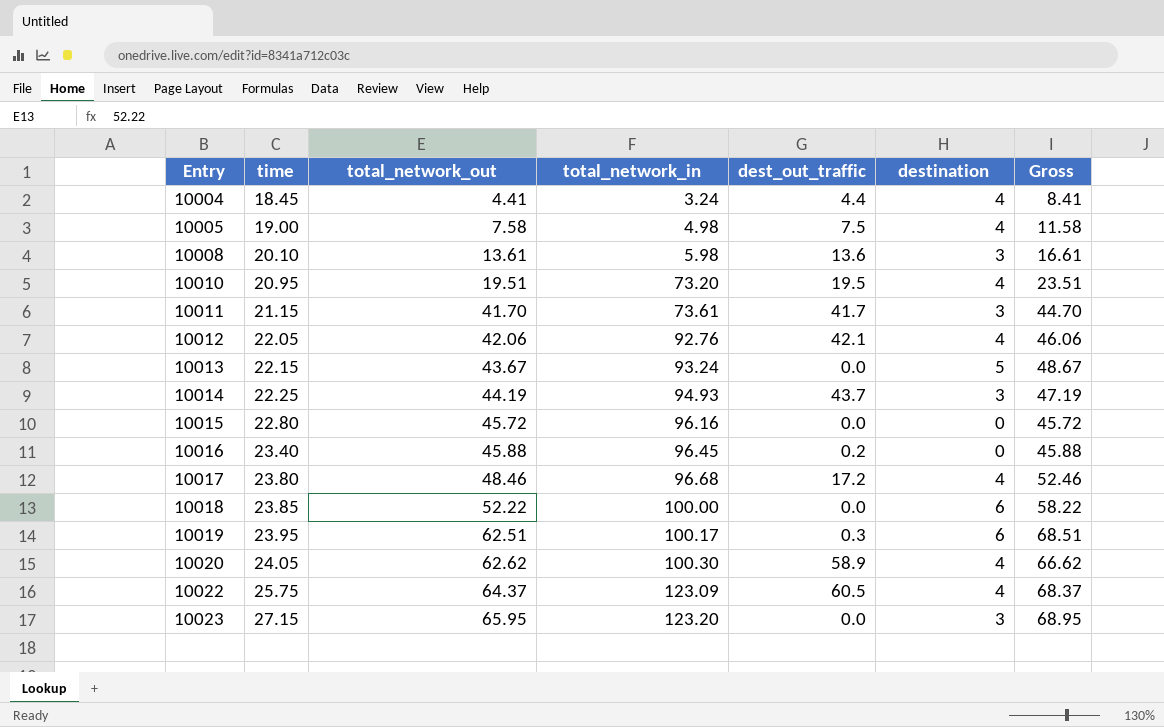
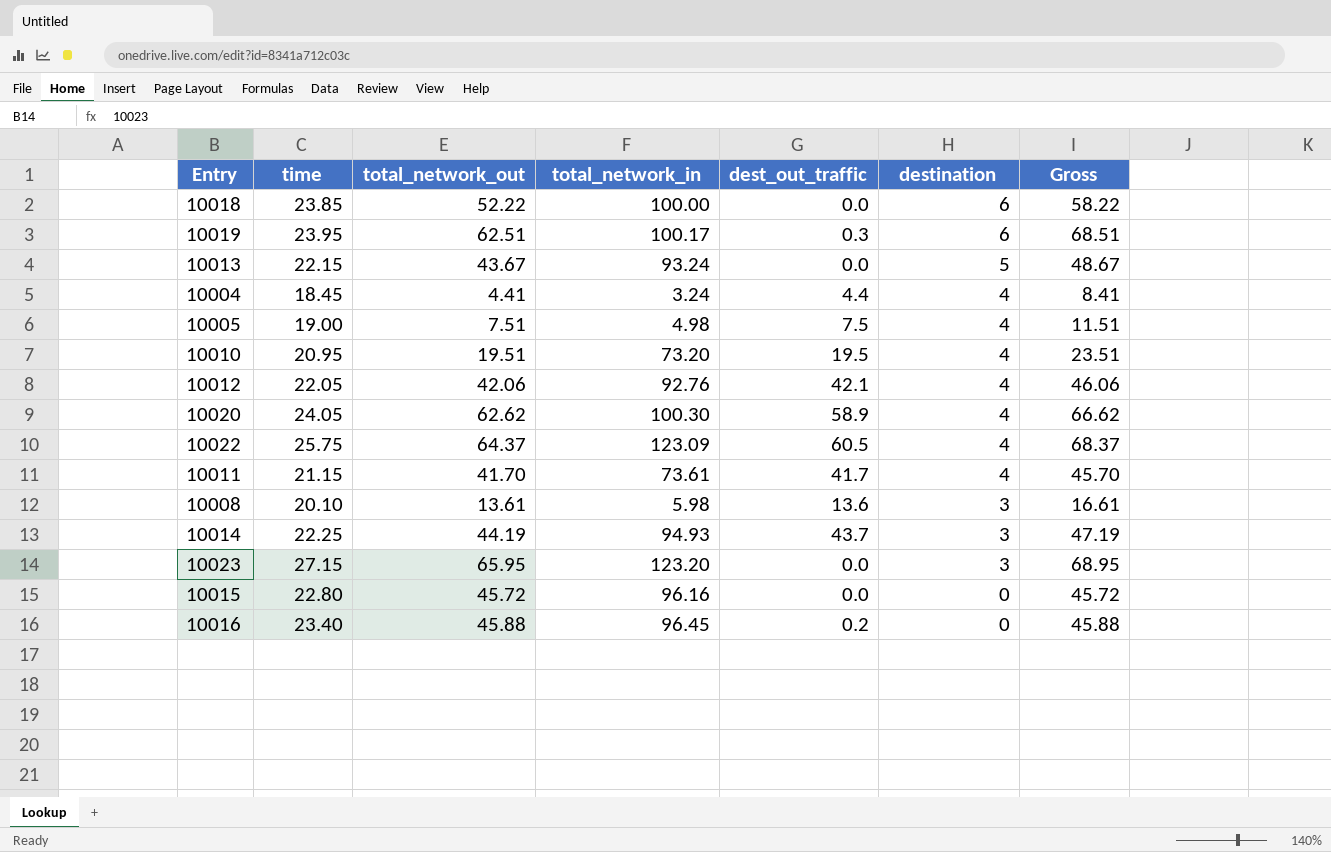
row order: Entry ascending -> destination descending
row 10017: 23.80 | 48.46 | 96.68 | 17.2 | 4 | 52.46 -> none
10005 | total_network_out: 7.58 -> 7.51
10005 | Gross: 11.58 -> 11.51
10011 | destination: 3 -> 4
10011 | Gross: 44.70 -> 45.70

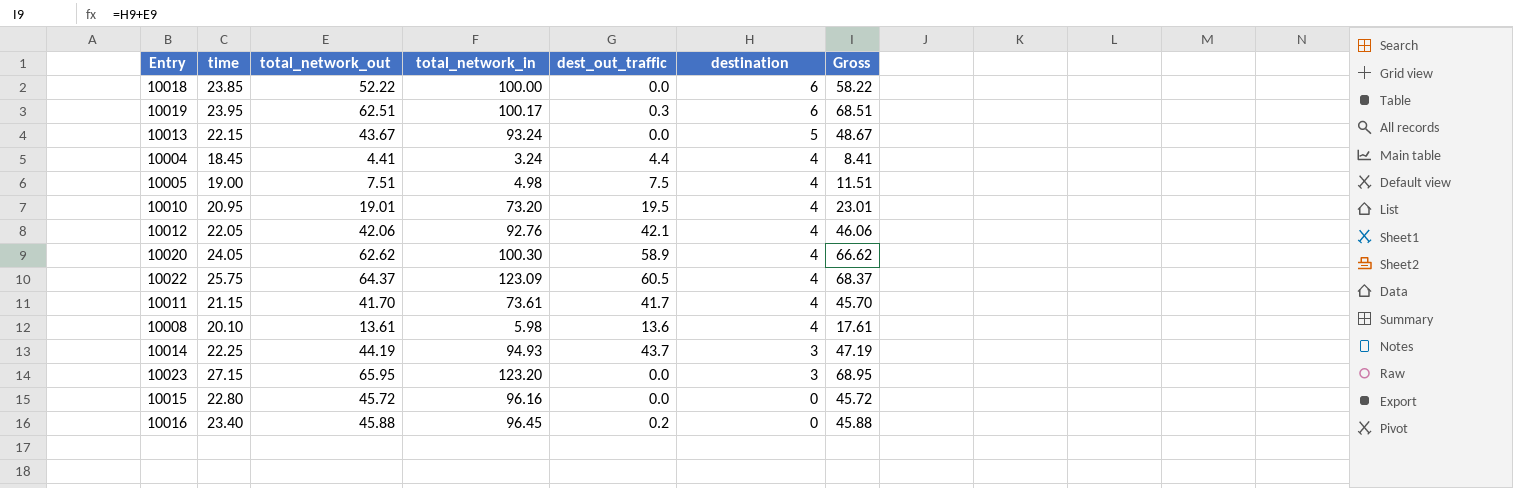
10010 | total_network_out: 19.51 -> 19.01
10010 | Gross: 23.51 -> 23.01
10008 | destination: 3 -> 4
10008 | Gross: 16.61 -> 17.61

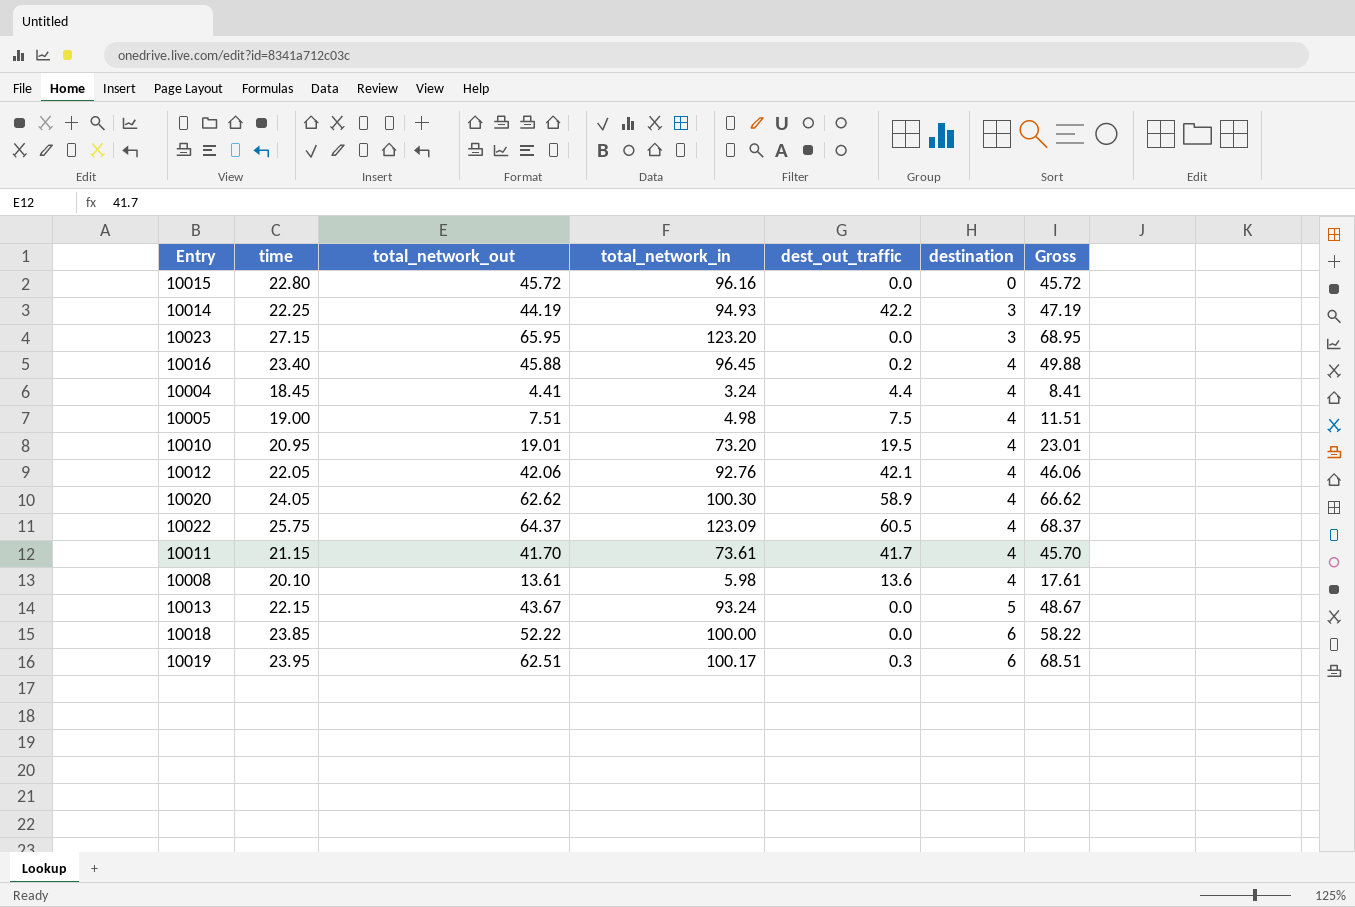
row order: destination descending -> destination ascending
10014 | dest_out_traffic: 43.7 -> 42.2
10016 | destination: 0 -> 4
10016 | Gross: 45.88 -> 49.88

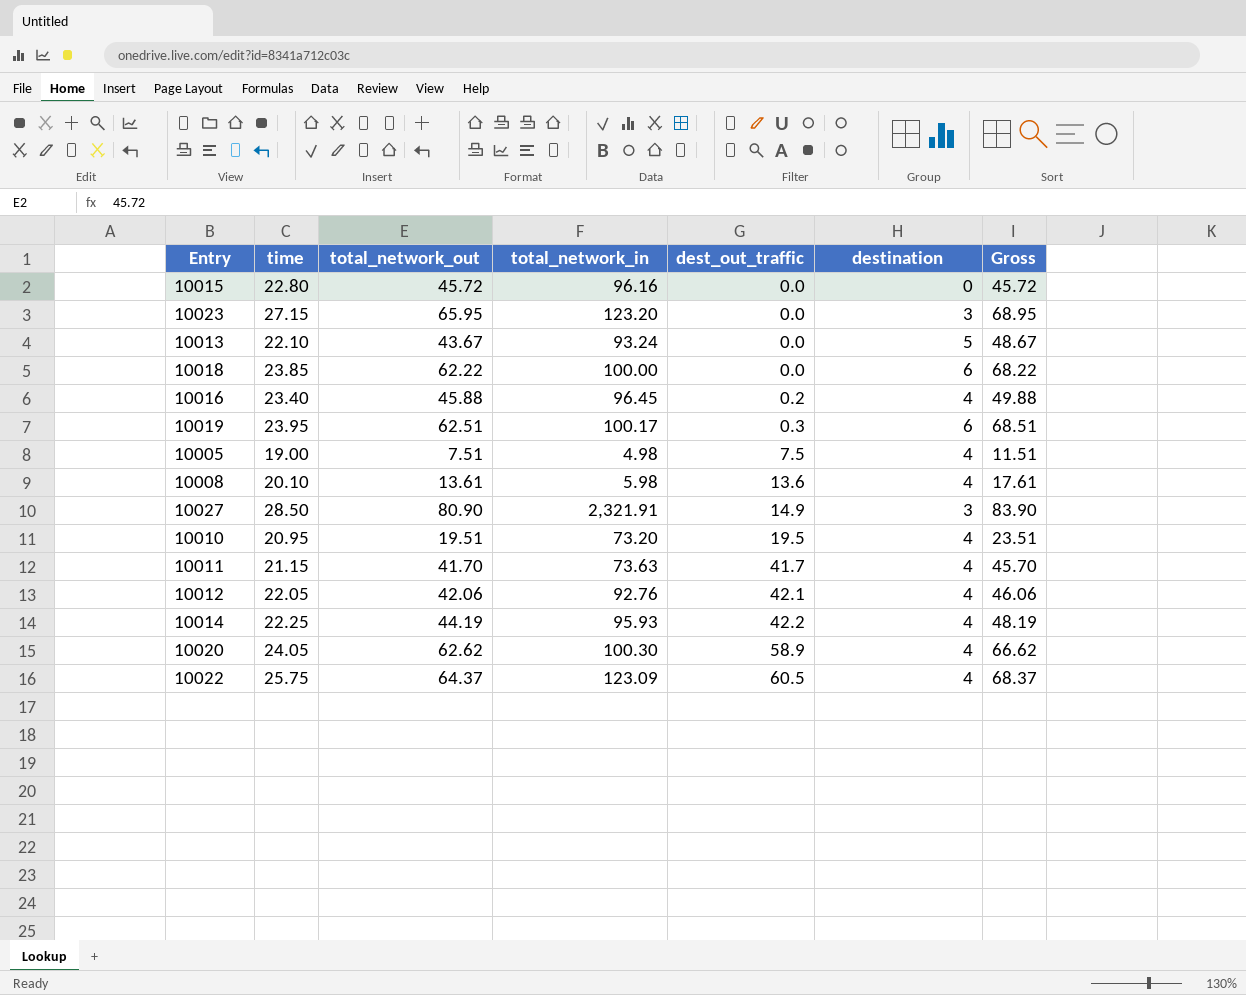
row order: destination ascending -> dest_out_traffic ascending
row 10004: 18.45 | 4.41 | 3.24 | 4.4 | 4 | 8.41 -> none
10013 | time: 22.15 -> 22.10
10018 | total_network_out: 52.22 -> 62.22
10018 | Gross: 58.22 -> 68.22
row 10027: none -> 28.50 | 80.90 | 2,321.91 | 14.9 | 3 | 83.90
10010 | total_network_out: 19.01 -> 19.51
10010 | Gross: 23.01 -> 23.51
10011 | total_network_in: 73.61 -> 73.63
10014 | total_network_in: 94.93 -> 95.93
10014 | destination: 3 -> 4
10014 | Gross: 47.19 -> 48.19

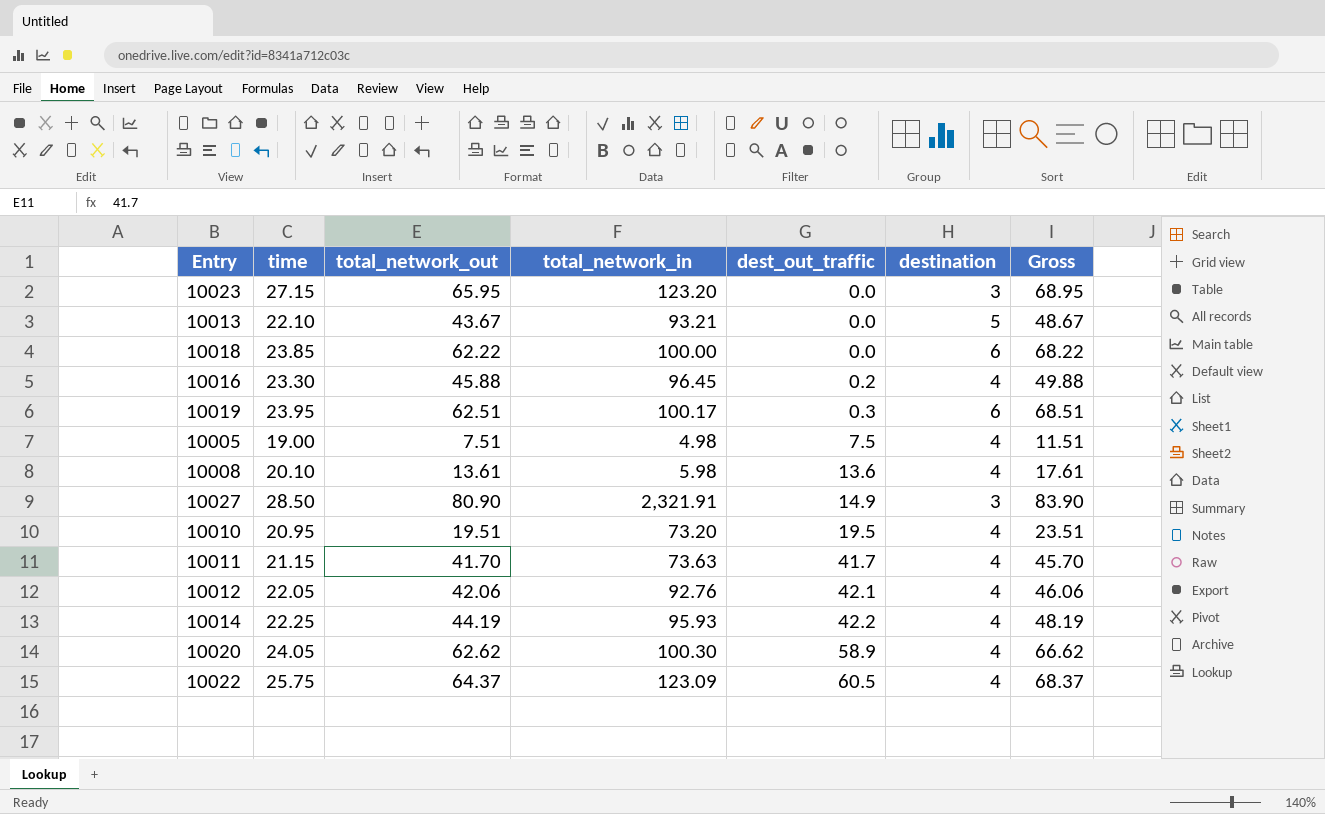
row 10015: 22.80 | 45.72 | 96.16 | 0.0 | 0 | 45.72 -> none
10013 | total_network_in: 93.24 -> 93.21
10016 | time: 23.40 -> 23.30

